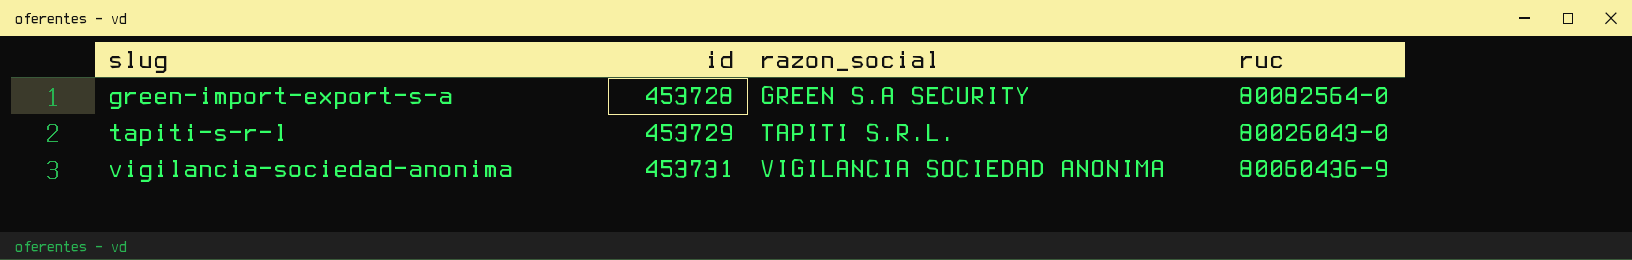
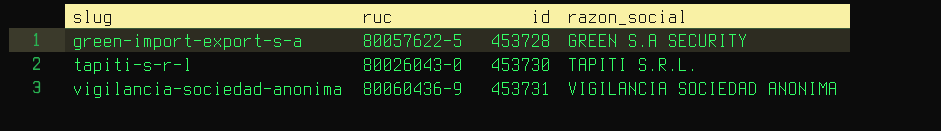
column ruc | position: 4 -> 2
green-import-export-s-a | ruc: 80082564-0 -> 80057622-5
tapiti-s-r-l | id: 453729 -> 453730

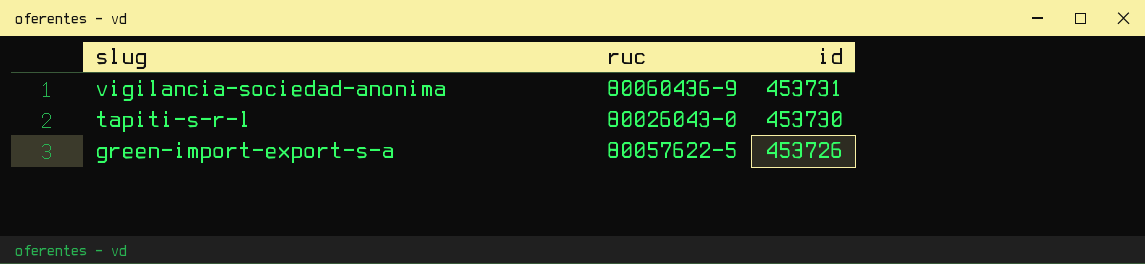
row order: slug ascending -> slug descending
column razon_social | position: 4 -> none
green-import-export-s-a | id: 453728 -> 453726

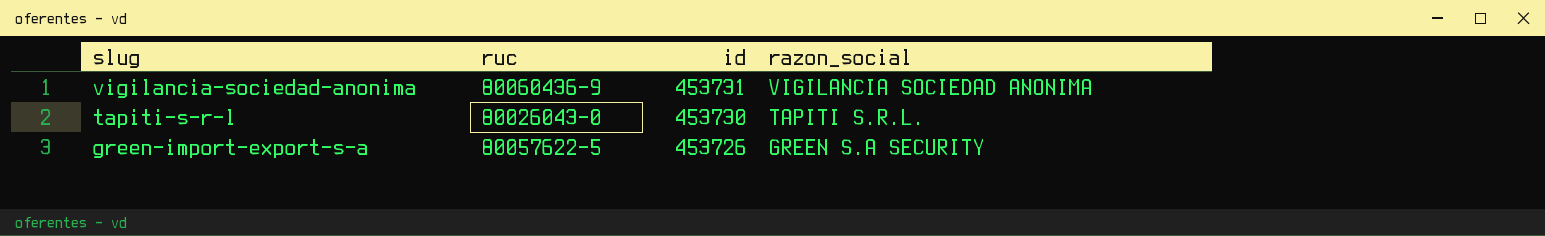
column razon_social | position: none -> 4

